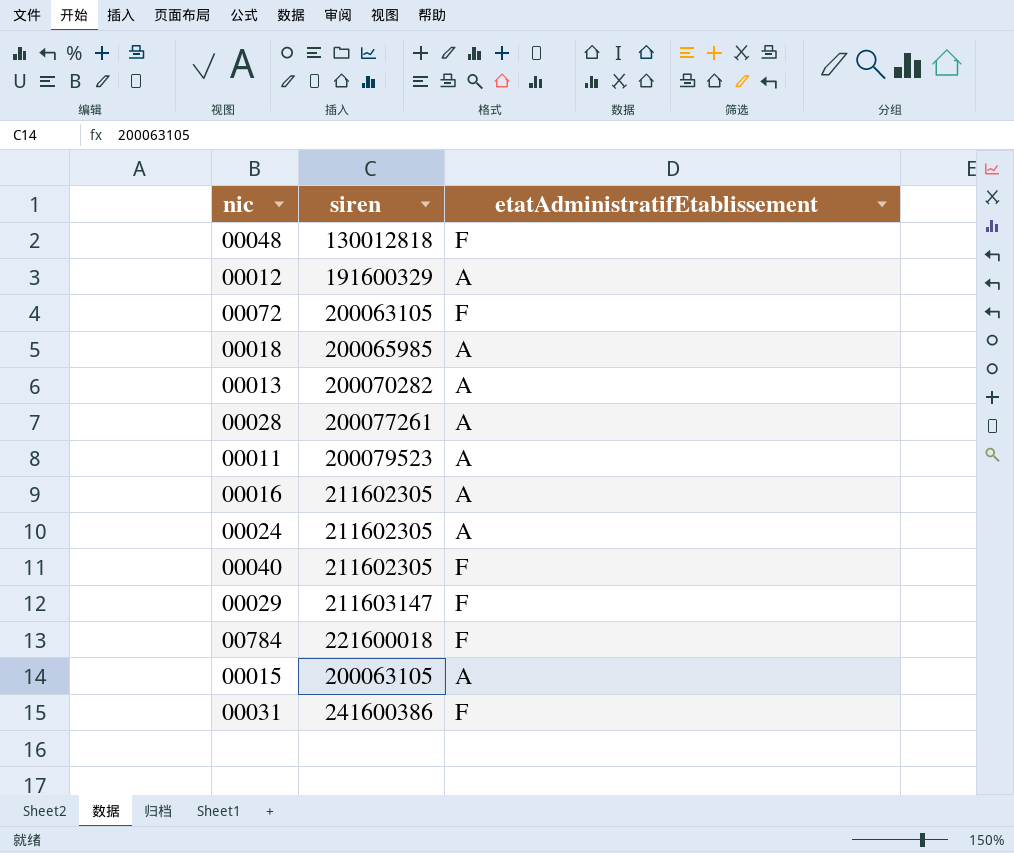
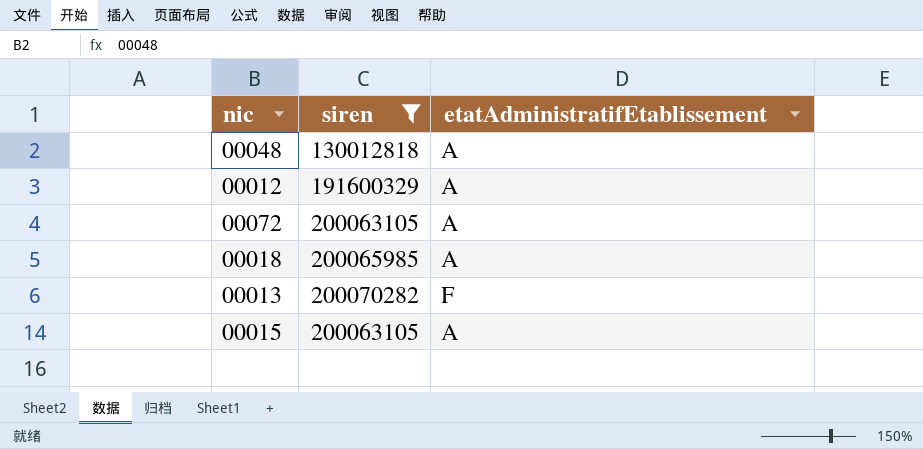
filter: none -> siren <= 200070282
00048 | etatAdministratifEtablissement: F -> A
00072 | etatAdministratifEtablissement: F -> A
00013 | etatAdministratifEtablissement: A -> F

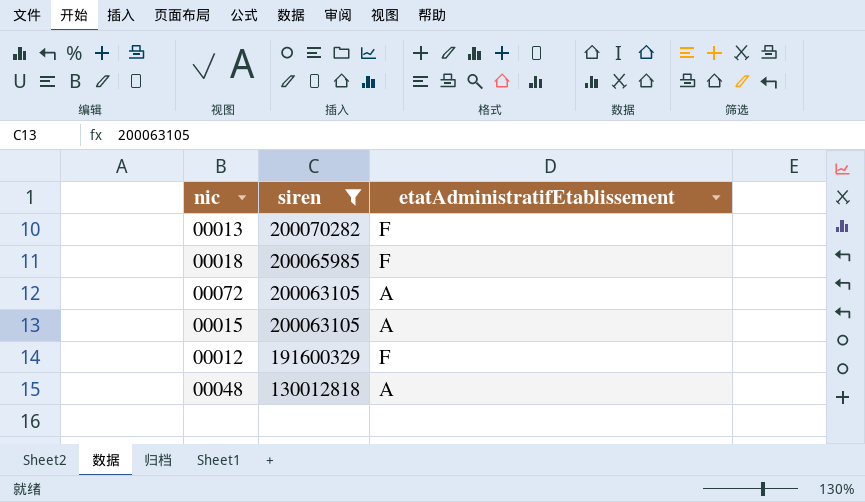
row order: none -> siren descending
00018 | etatAdministratifEtablissement: A -> F
00012 | etatAdministratifEtablissement: A -> F

